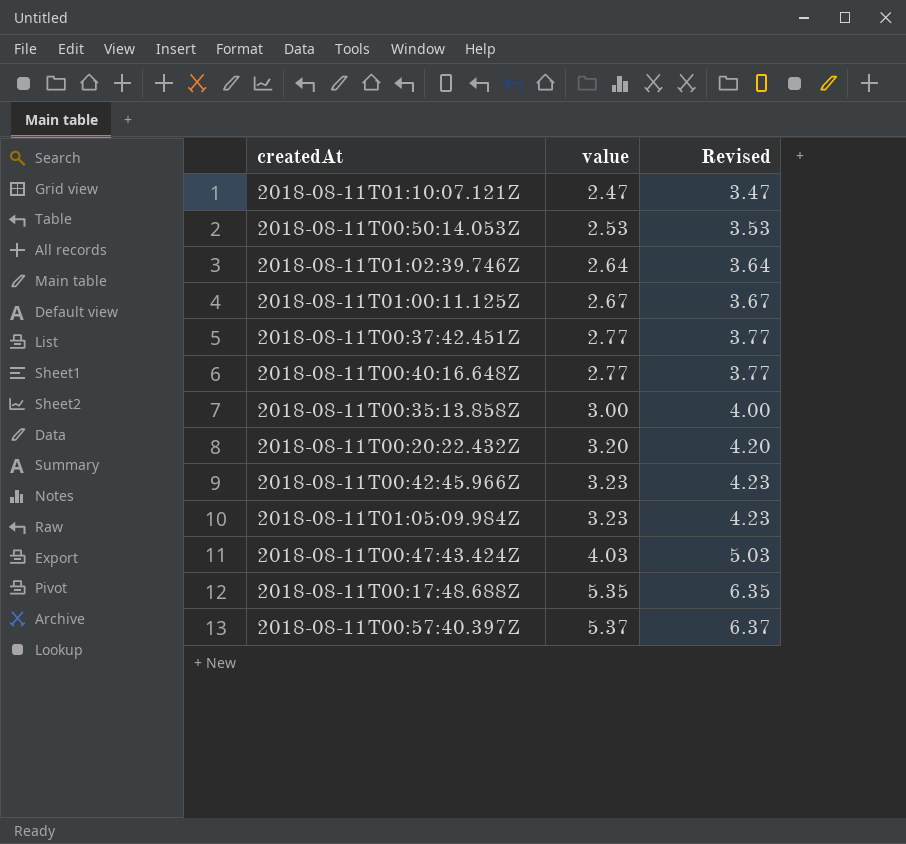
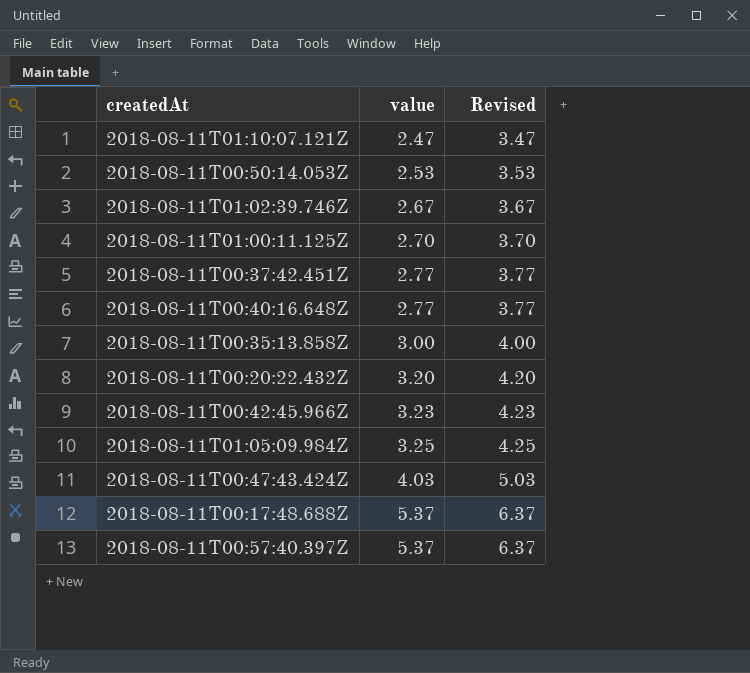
2018-08-11T01:02:39.746Z | value: 2.64 -> 2.67
2018-08-11T01:02:39.746Z | Revised: 3.64 -> 3.67
2018-08-11T01:00:11.125Z | value: 2.67 -> 2.70
2018-08-11T01:00:11.125Z | Revised: 3.67 -> 3.70
2018-08-11T01:05:09.984Z | value: 3.23 -> 3.25
2018-08-11T01:05:09.984Z | Revised: 4.23 -> 4.25
2018-08-11T00:17:48.688Z | value: 5.35 -> 5.37
2018-08-11T00:17:48.688Z | Revised: 6.35 -> 6.37

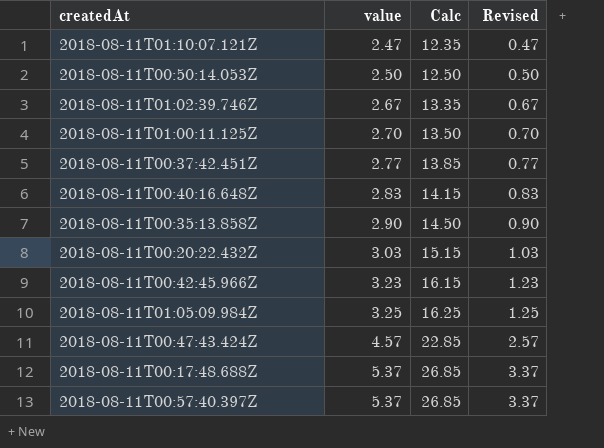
column Calc | formula: none -> [value] * 5
column Revised | formula: [value] + 1 -> [value] - 2
2018-08-11T00:50:14.053Z | value: 2.53 -> 2.50
2018-08-11T00:40:16.648Z | value: 2.77 -> 2.83
2018-08-11T00:35:13.858Z | value: 3.00 -> 2.90
2018-08-11T00:20:22.432Z | value: 3.20 -> 3.03
2018-08-11T00:47:43.424Z | value: 4.03 -> 4.57

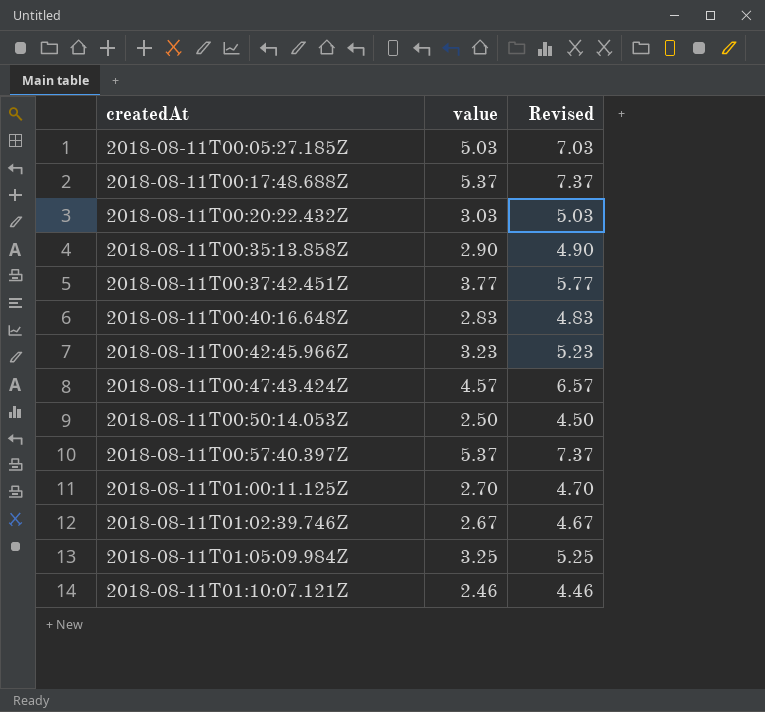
row order: value ascending -> createdAt ascending
column Calc | formula: [value] * 5 -> none
column Revised | formula: [value] - 2 -> [value] + 2
row 2018-08-11T00:05:27.185Z: none -> 5.03 | 7.03
2018-08-11T00:37:42.451Z | value: 2.77 -> 3.77
2018-08-11T01:10:07.121Z | value: 2.47 -> 2.46

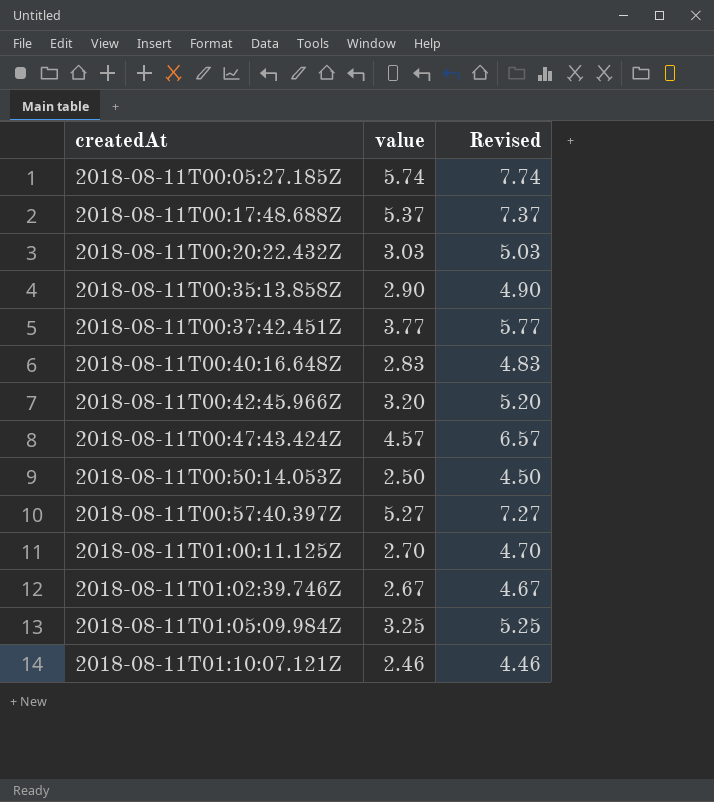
2018-08-11T00:05:27.185Z | value: 5.03 -> 5.74
2018-08-11T00:05:27.185Z | Revised: 7.03 -> 7.74
2018-08-11T00:42:45.966Z | value: 3.23 -> 3.20
2018-08-11T00:42:45.966Z | Revised: 5.23 -> 5.20
2018-08-11T00:57:40.397Z | value: 5.37 -> 5.27
2018-08-11T00:57:40.397Z | Revised: 7.37 -> 7.27

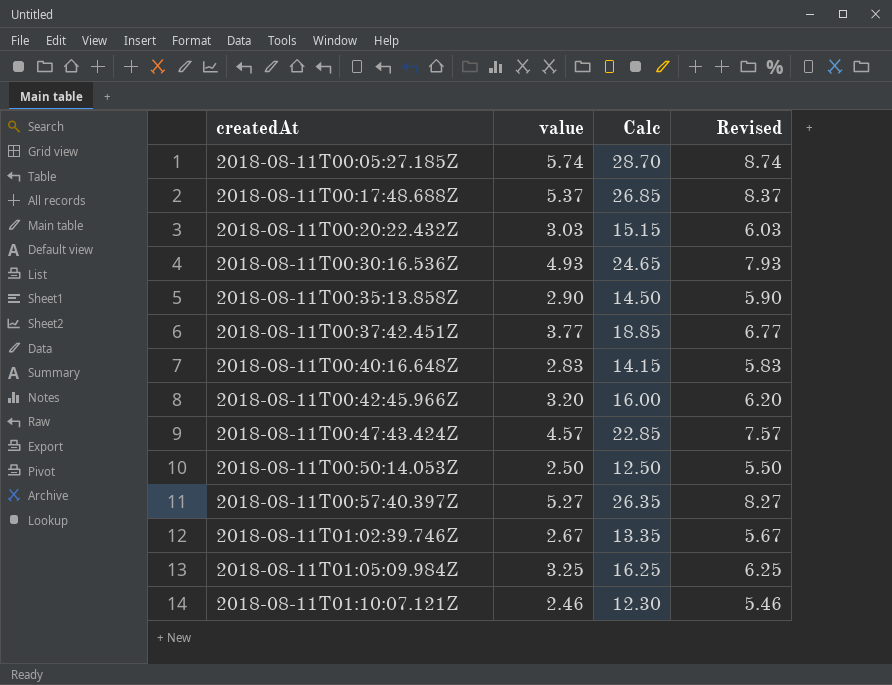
column Calc | formula: none -> [value] * 5
column Revised | formula: [value] + 2 -> [value] + 3
row 2018-08-11T01:00:11.125Z: 2.70 | 4.70 -> none
row 2018-08-11T00:30:16.536Z: none -> 4.93 | 24.65 | 7.93

